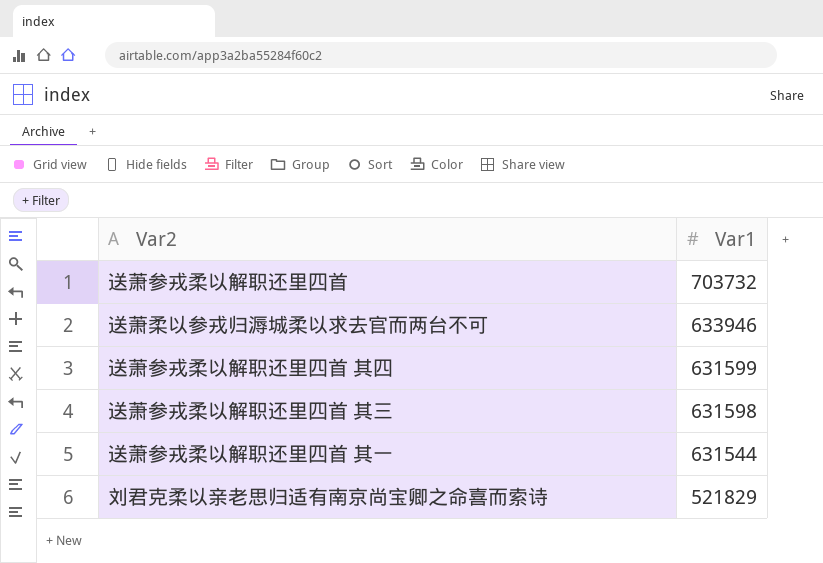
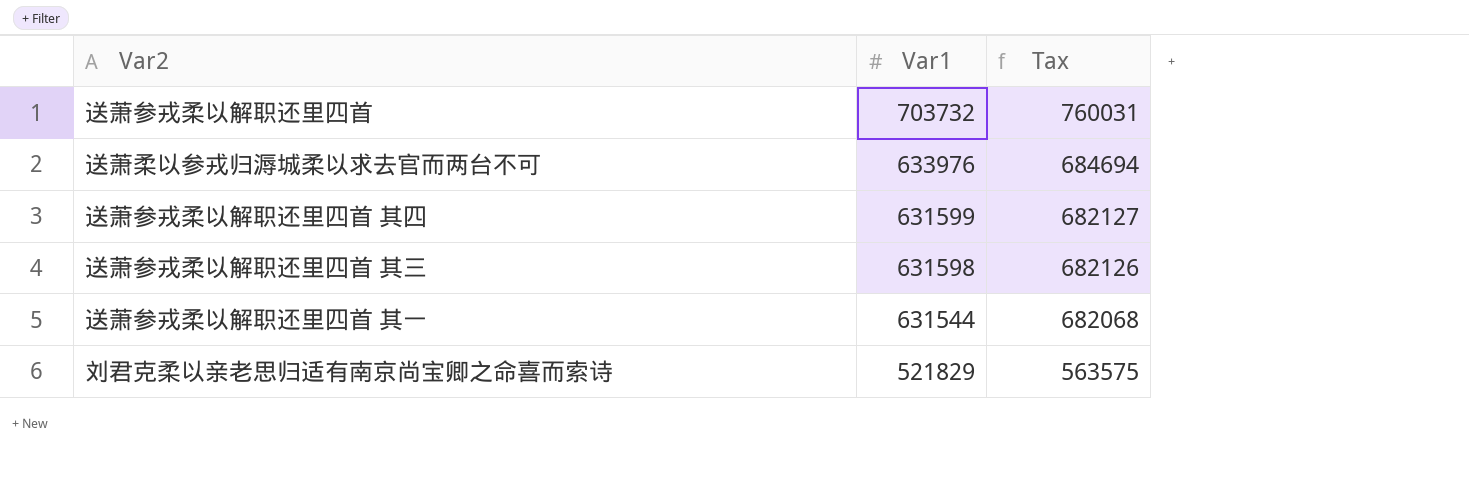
column Tax | formula: none -> [Var1] * 1.08
送萧柔以参戎归溽城柔以求去官而两台不可 | Var1: 633946 -> 633976

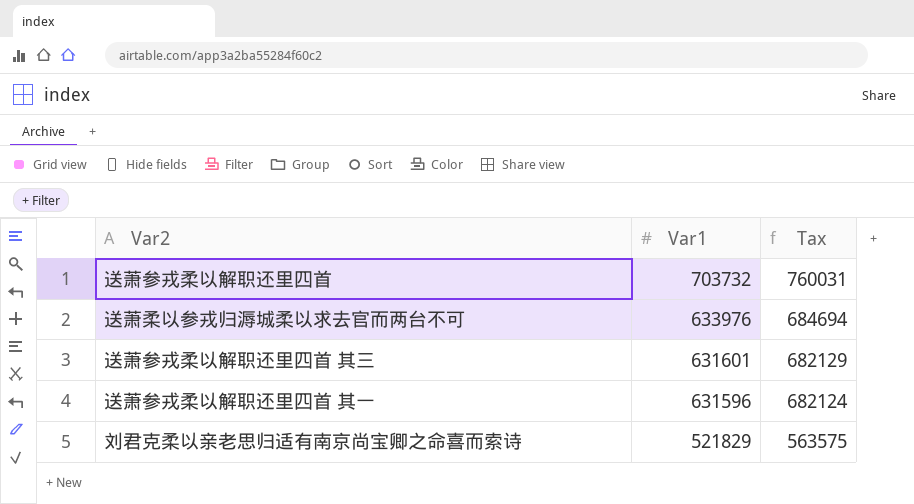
row 送萧参戎柔以解职还里四首 其四: 631599 | 682127 -> none
送萧参戎柔以解职还里四首 其三 | Var1: 631598 -> 631601
送萧参戎柔以解职还里四首 其三 | Tax: 682126 -> 682129
送萧参戎柔以解职还里四首 其一 | Var1: 631544 -> 631596
送萧参戎柔以解职还里四首 其一 | Tax: 682068 -> 682124

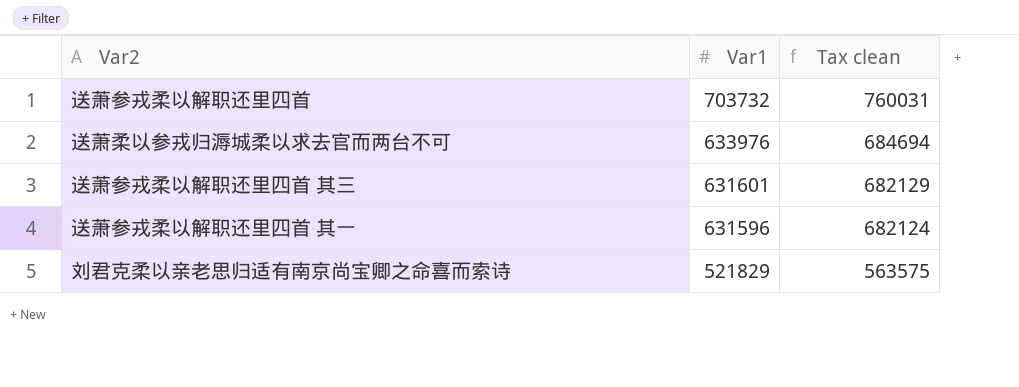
column name: Tax -> Tax clean

